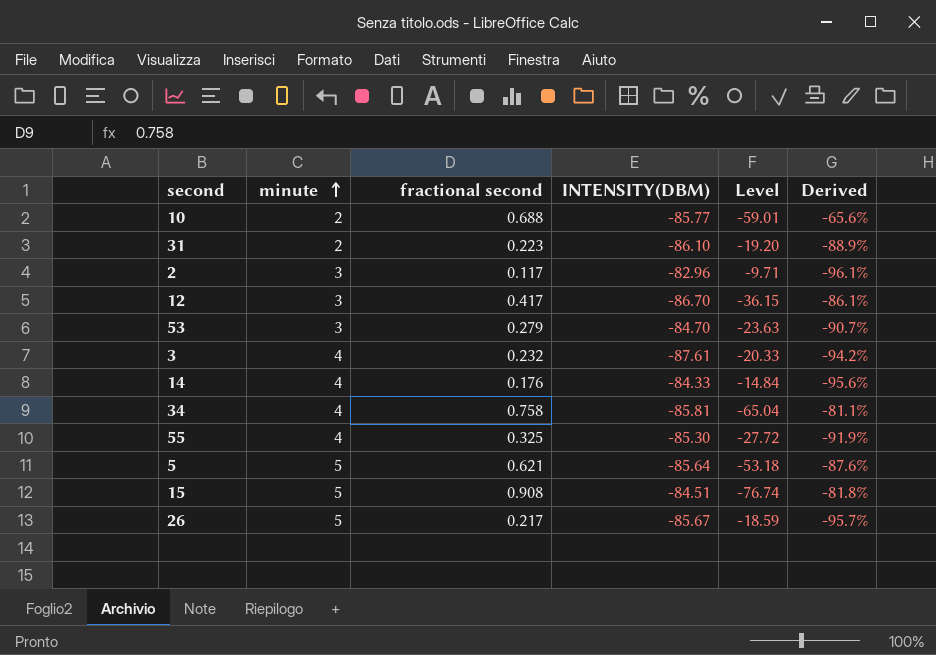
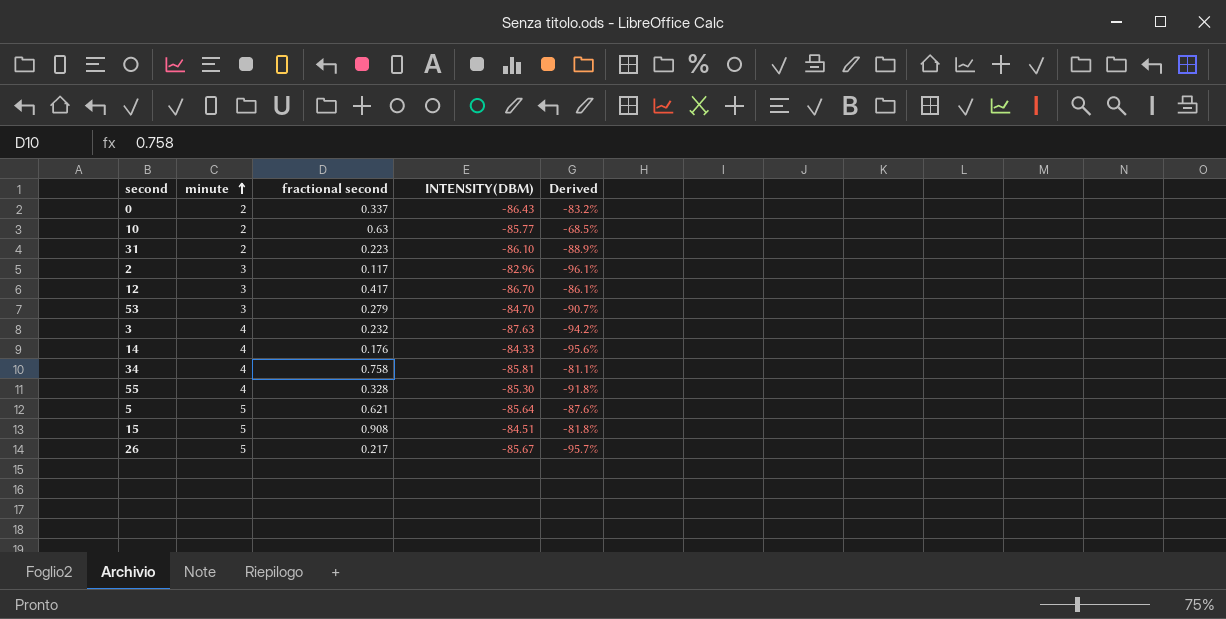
column Level | formula: [fractional second] * [INTENSITY(DBM)] -> none
row 0: none -> 2 | 0.337 | -86.43 | -83.2%
10 | fractional second: 0.688 -> 0.63
10 | Derived: -65.6% -> -68.5%
3 | INTENSITY(DBM): -87.61 -> -87.63
55 | fractional second: 0.325 -> 0.328
55 | Derived: -91.9% -> -91.8%

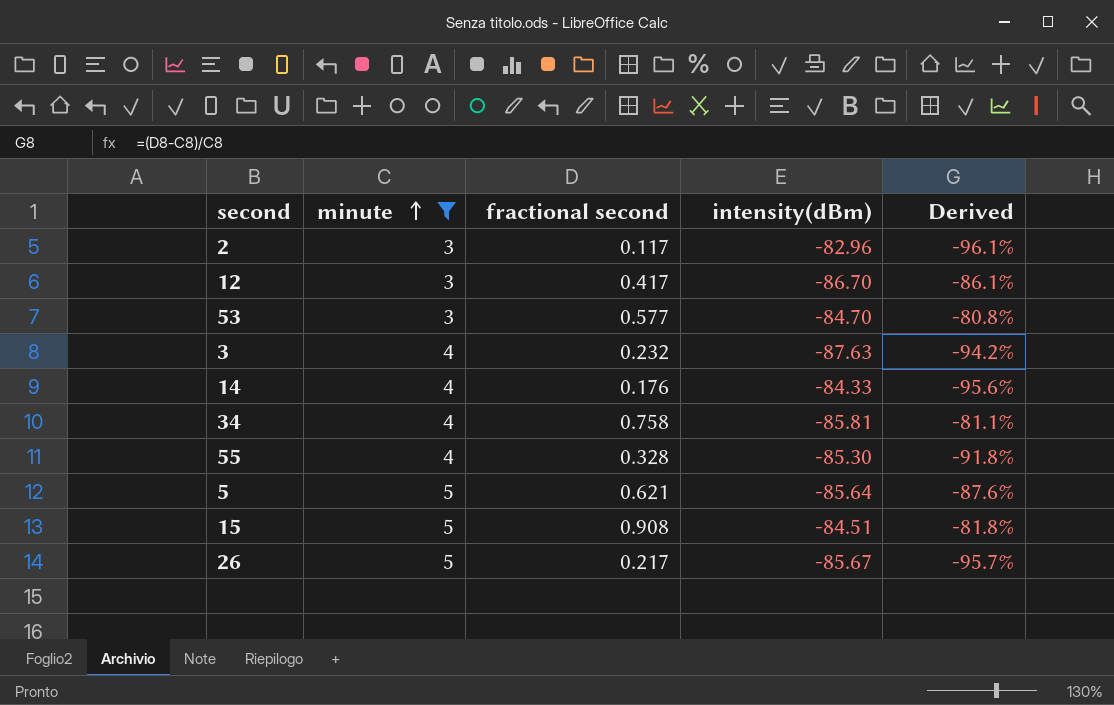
filter: none -> minute != 2
column name: INTENSITY(DBM) -> intensity(dBm)
53 | fractional second: 0.279 -> 0.577
53 | Derived: -90.7% -> -80.8%

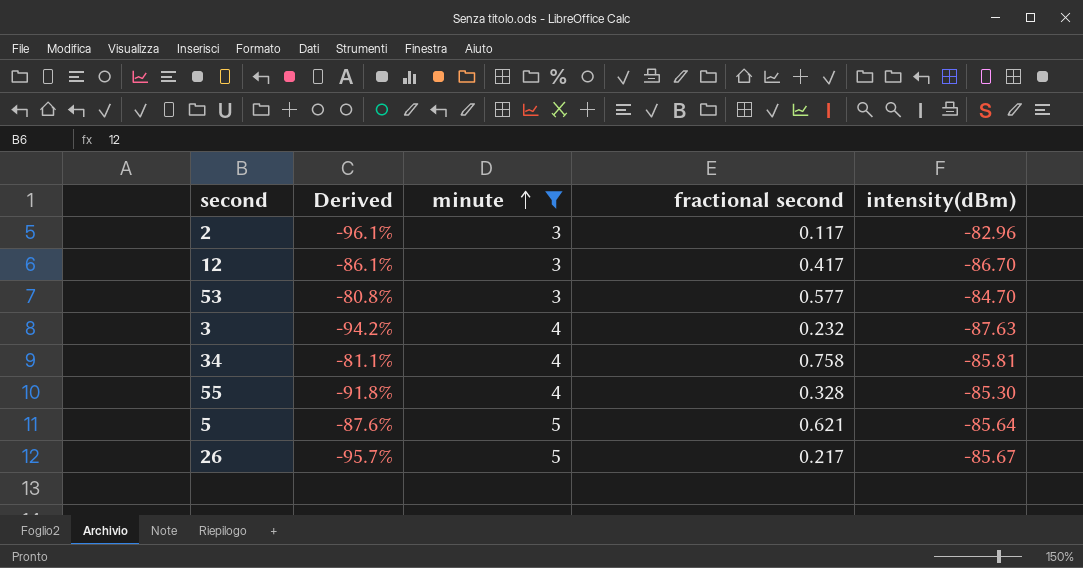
column Derived | position: 5 -> 2
row 14: 4 | 0.176 | -84.33 | -95.6% -> none
row 15: 5 | 0.908 | -84.51 | -81.8% -> none

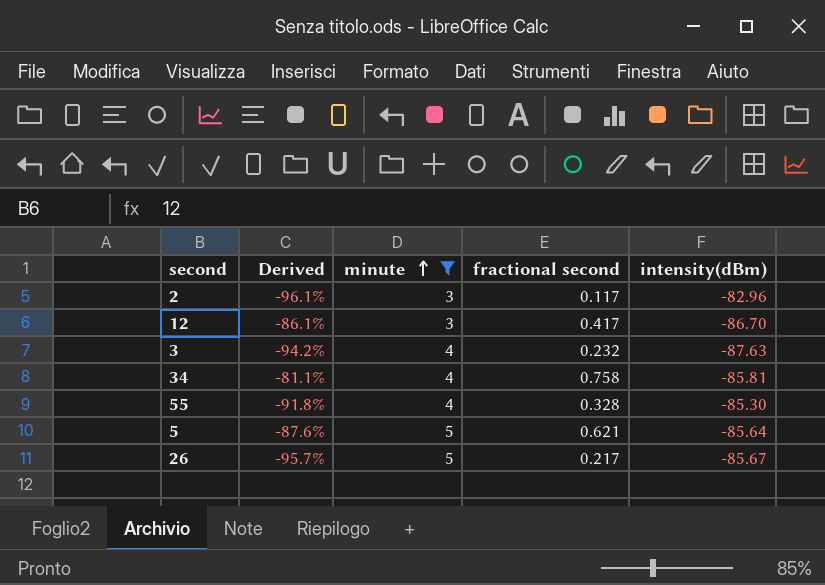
row 53: -80.8% | 3 | 0.577 | -84.70 -> none

